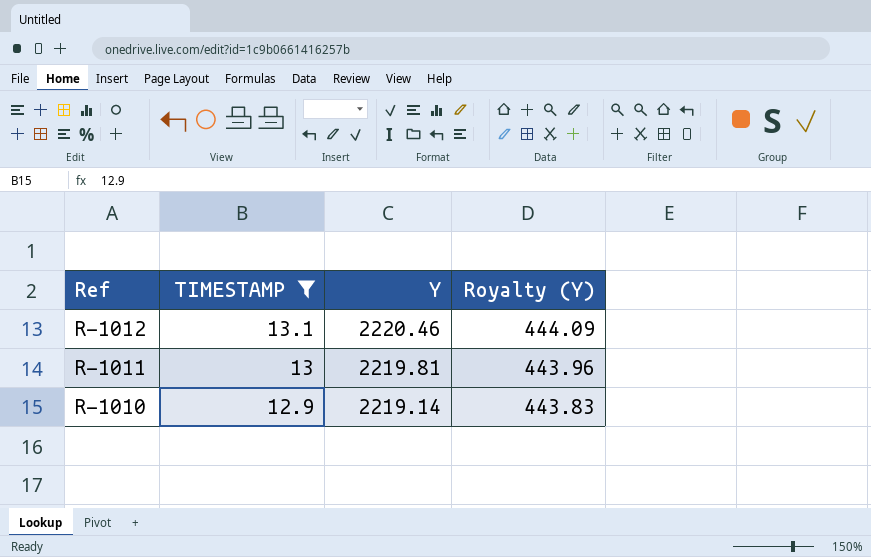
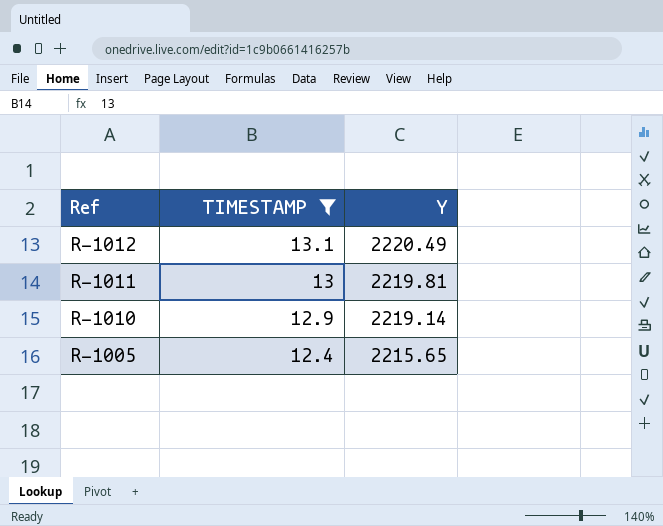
column Royalty (Y) | formula: [Y] * 0.2 -> none
R-1012 | Y: 2220.46 -> 2220.49
row R-1005: none -> 12.4 | 2215.65

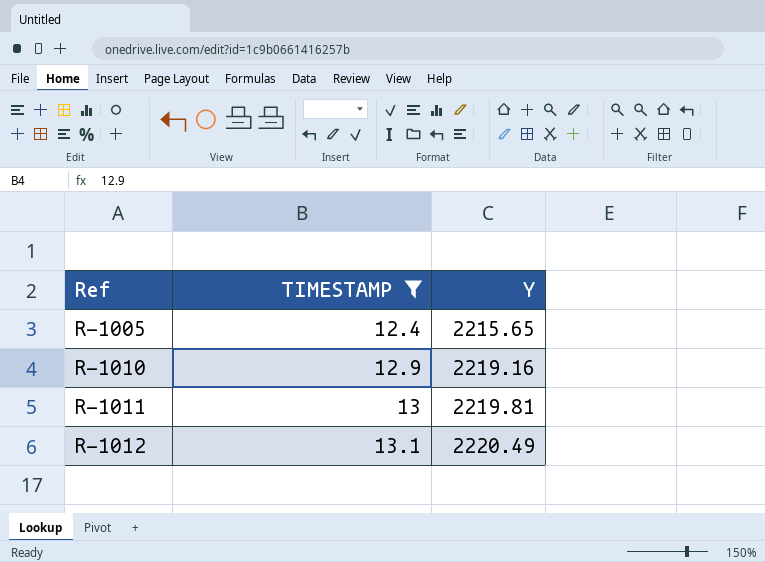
row order: Ref descending -> Ref ascending
R-1010 | Y: 2219.14 -> 2219.16

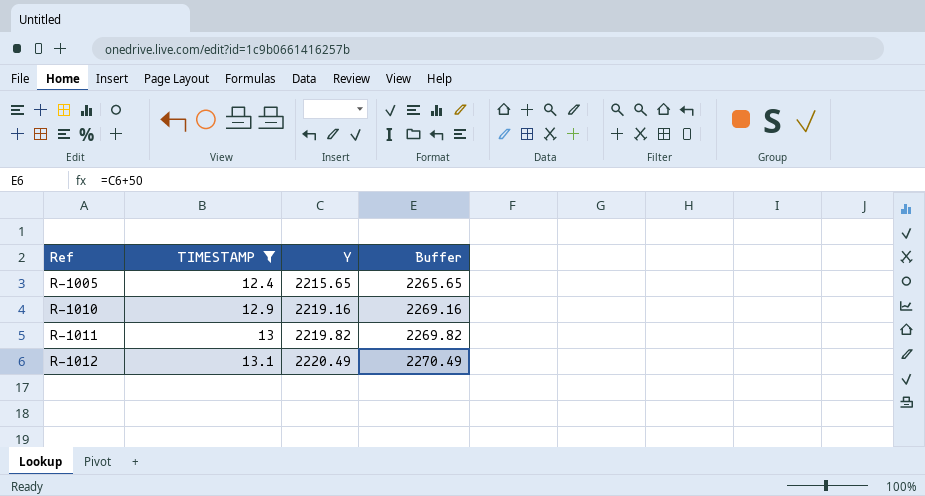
column Buffer | formula: none -> [Y] + 50
R-1011 | Y: 2219.81 -> 2219.82

